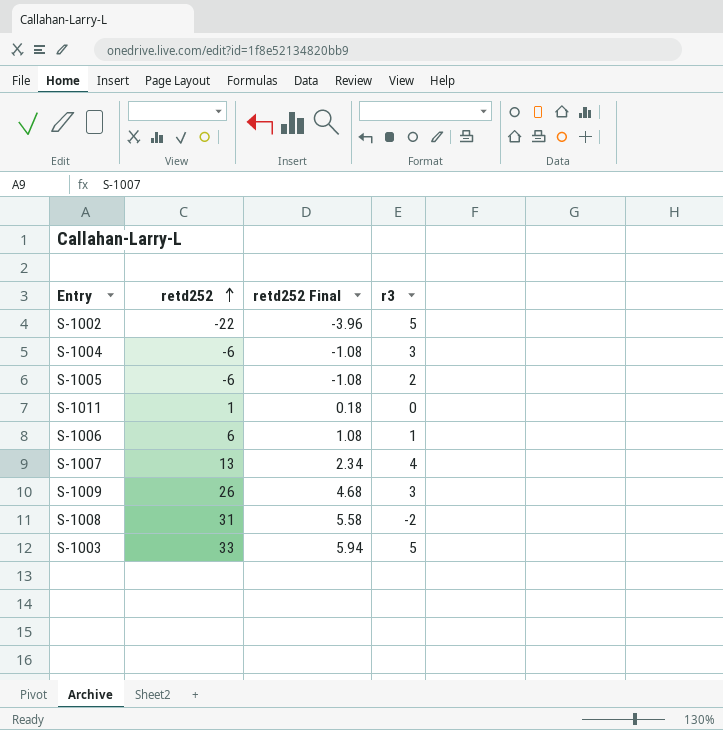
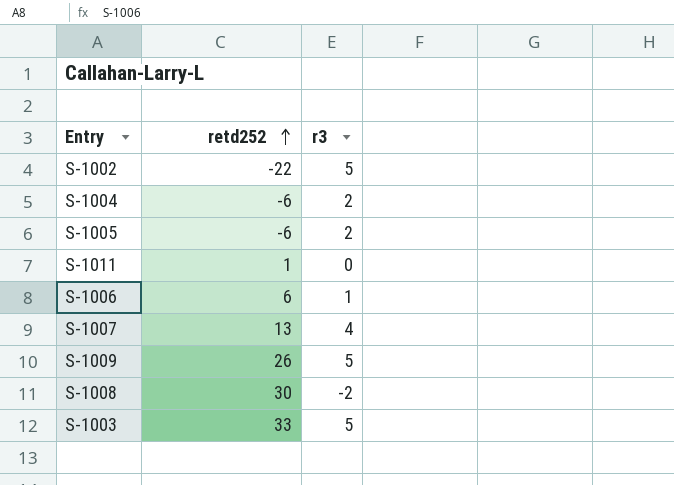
column retd252 Final | formula: [retd252] * 0.18 -> none
S-1004 | r3: 3 -> 2
S-1009 | r3: 3 -> 5
S-1008 | retd252: 31 -> 30

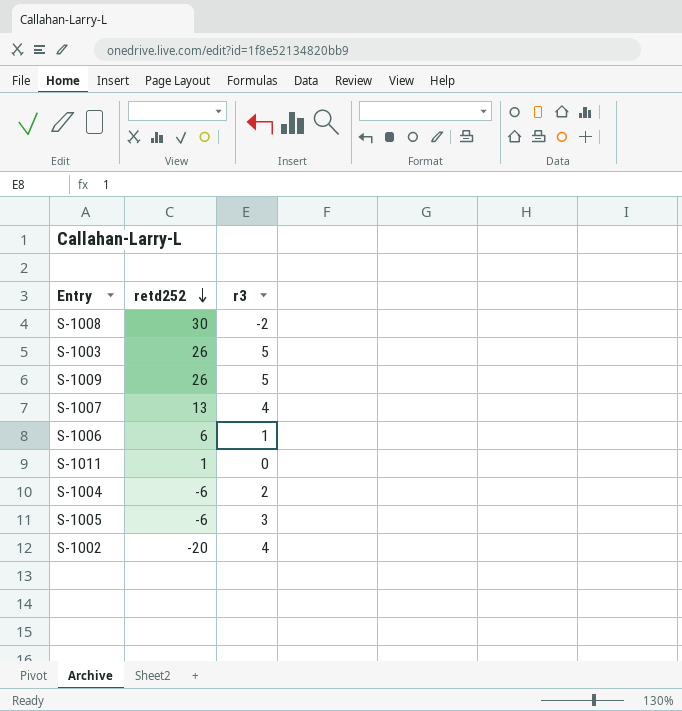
row order: retd252 ascending -> retd252 descending
S-1003 | retd252: 33 -> 26
S-1005 | r3: 2 -> 3
S-1002 | retd252: -22 -> -20
S-1002 | r3: 5 -> 4

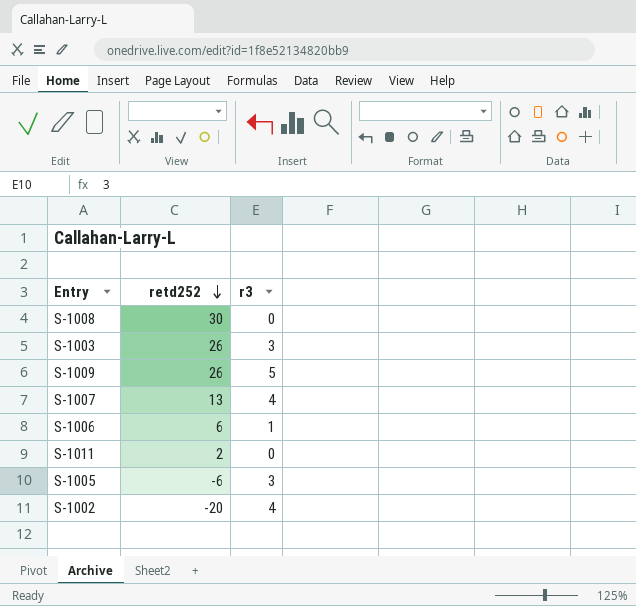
row S-1004: -6 | 2 -> none
S-1008 | r3: -2 -> 0
S-1003 | r3: 5 -> 3
S-1011 | retd252: 1 -> 2

